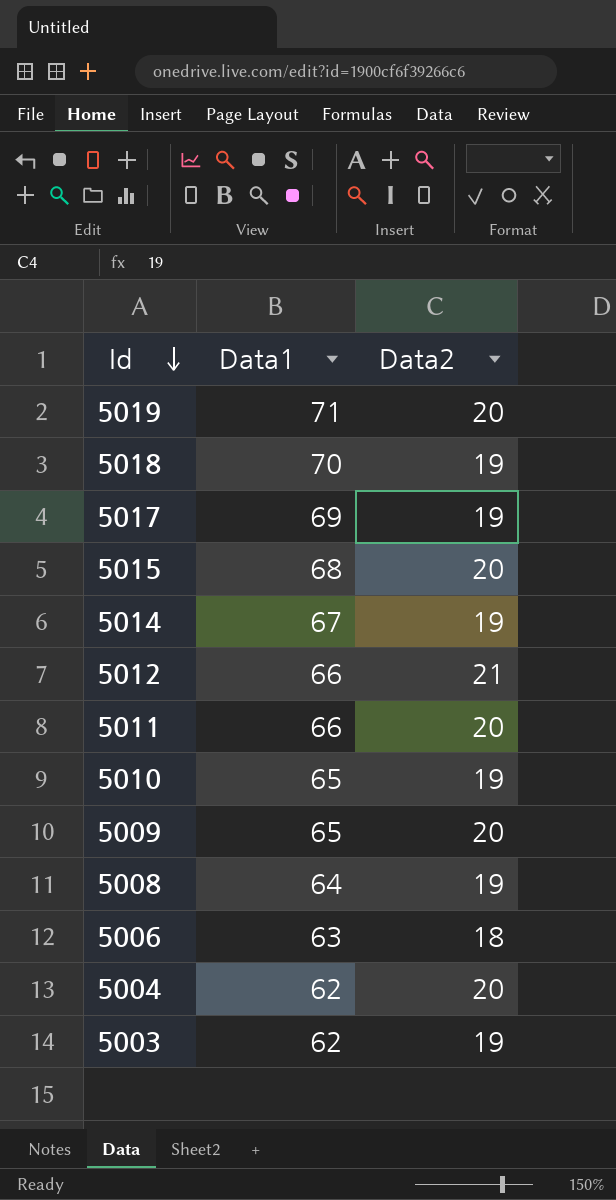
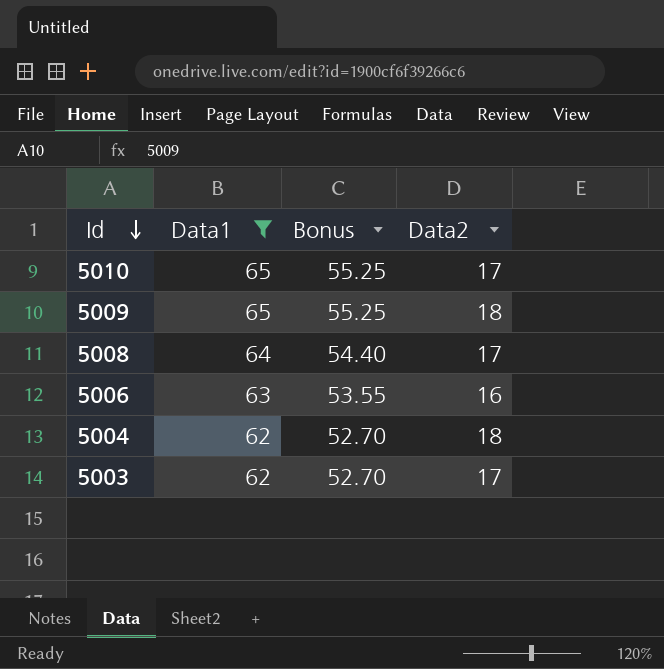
filter: none -> Data1 <= 65
column Bonus | formula: none -> [Data1] * 0.85
5010 | Data2: 19 -> 17
5009 | Data2: 20 -> 18
5008 | Data2: 19 -> 17
5006 | Data2: 18 -> 16
5004 | Data2: 20 -> 18
5003 | Data2: 19 -> 17

